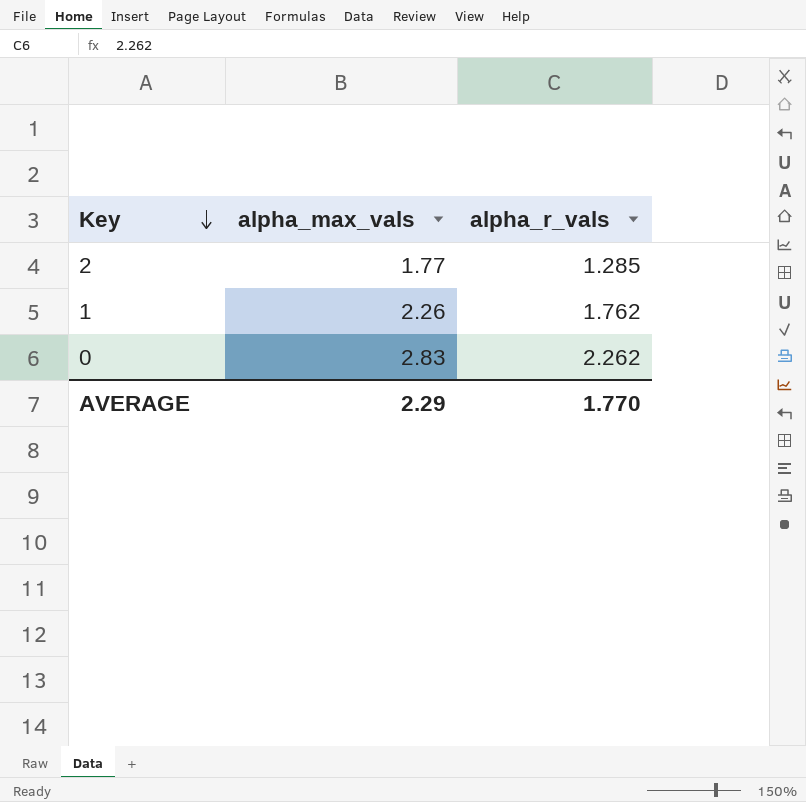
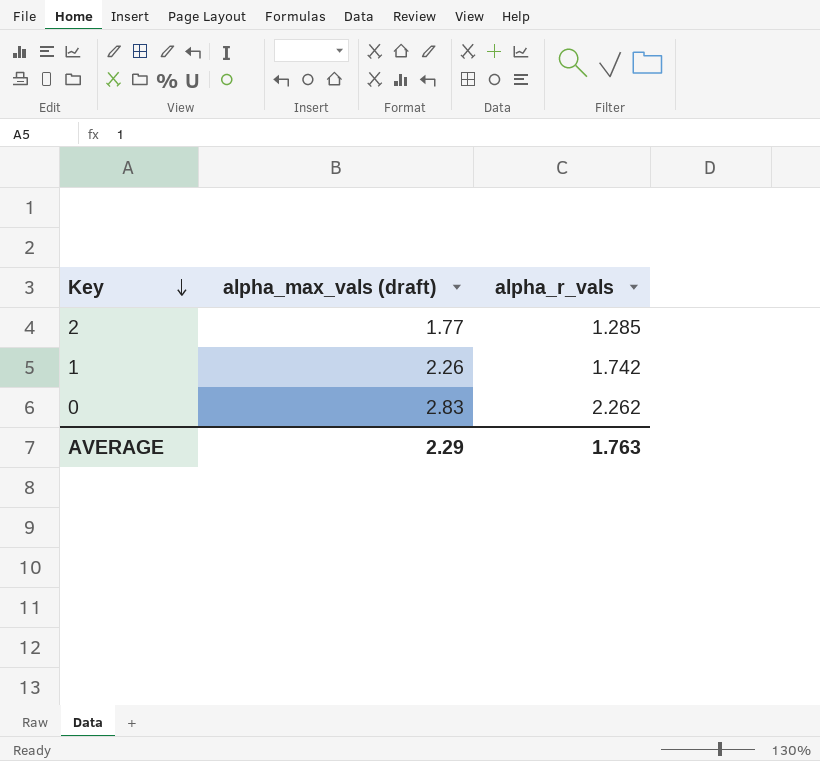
column name: alpha_max_vals -> alpha_max_vals (draft)
1 | alpha_r_vals: 1.762 -> 1.742
AVERAGE | alpha_r_vals: 1.770 -> 1.763

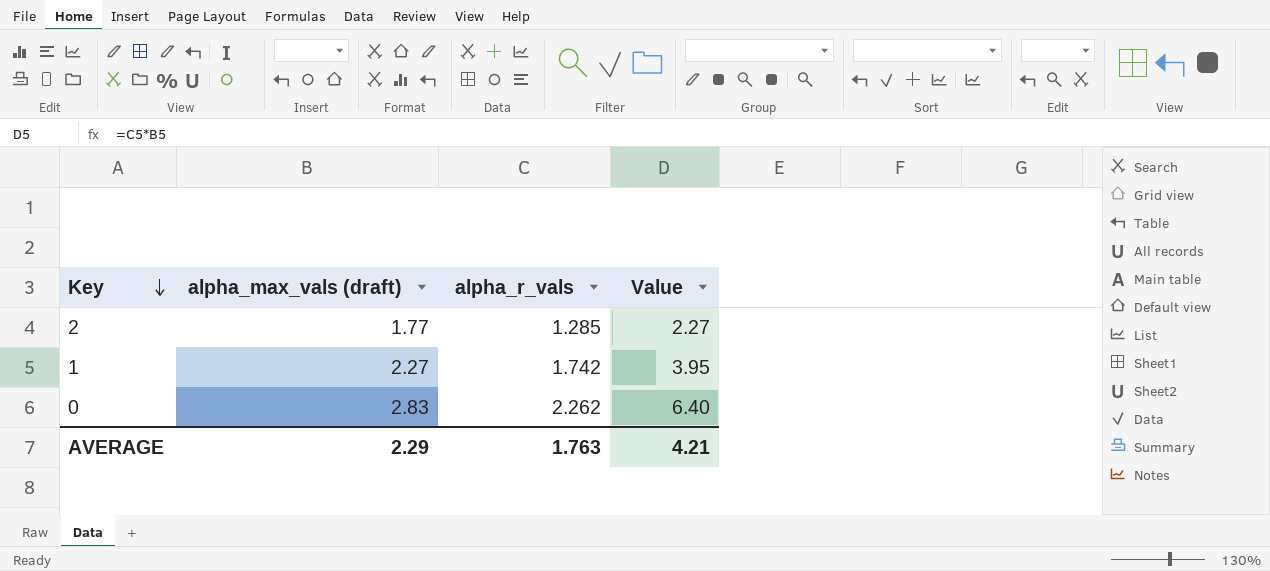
column Value | formula: none -> [alpha_max_vals (draft)] * [alpha_r_vals]
1 | alpha_max_vals (draft): 2.26 -> 2.27

